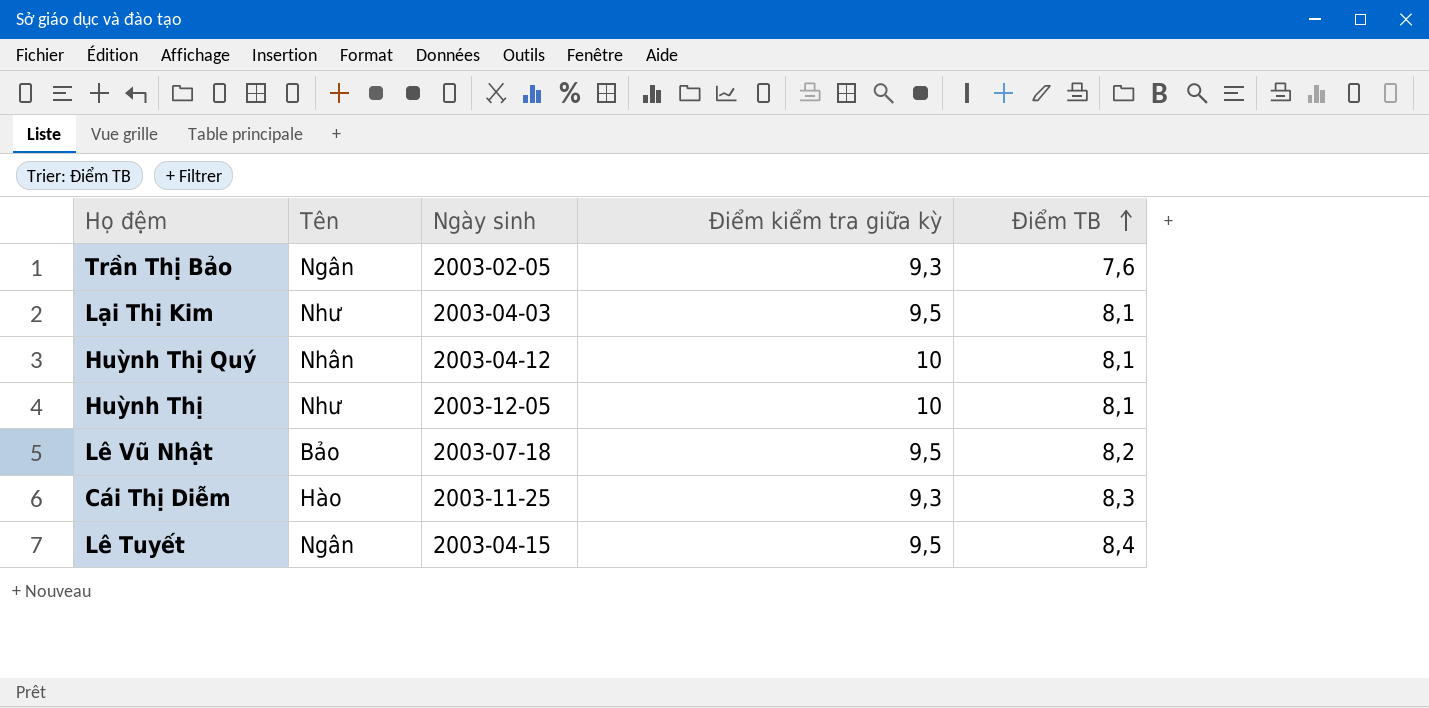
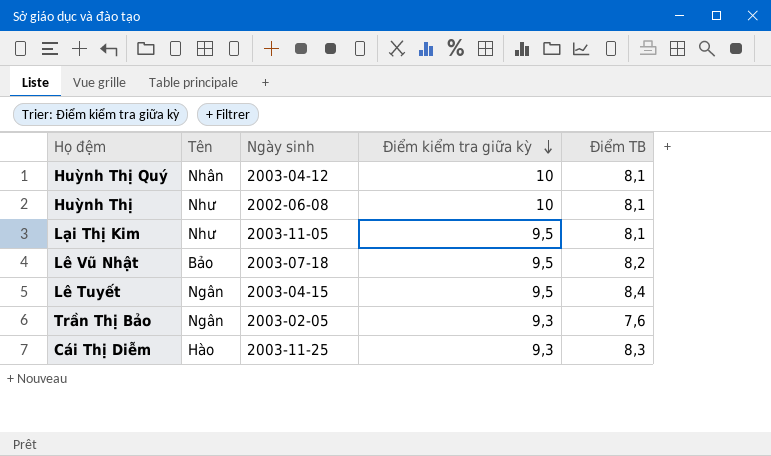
row order: Điểm TB ascending -> Điểm kiểm tra giữa kỳ descending
Huỳnh Thị | Ngày sinh: 2003-12-05 -> 2002-06-08
Lại Thị Kim | Ngày sinh: 2003-04-03 -> 2003-11-05

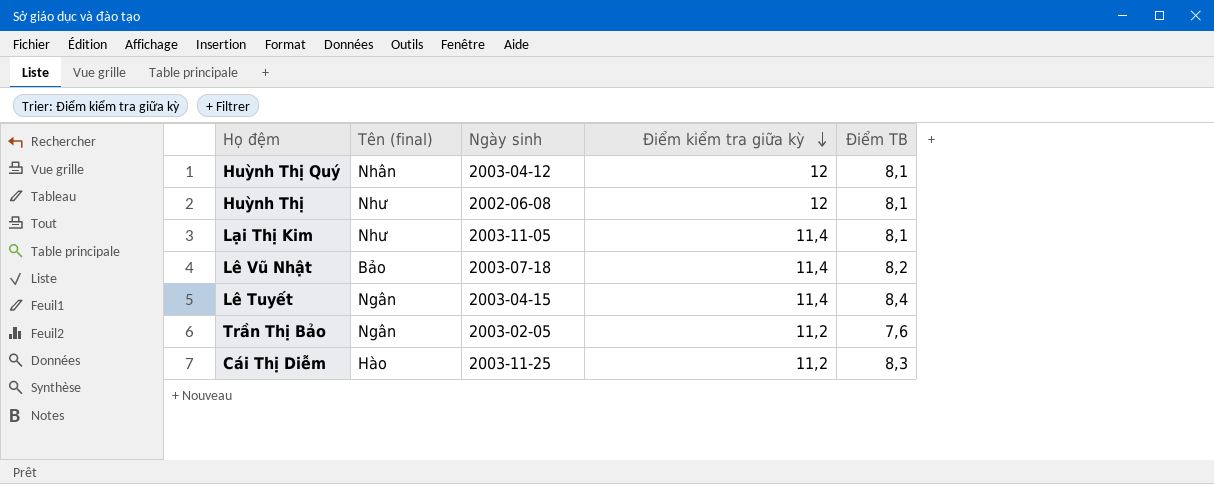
column name: Tên -> Tên (final)
Huỳnh Thị Quý | Điểm kiểm tra giữa kỳ: 10 -> 12
Huỳnh Thị | Điểm kiểm tra giữa kỳ: 10 -> 12
Lại Thị Kim | Điểm kiểm tra giữa kỳ: 9,5 -> 11,4
Lê Vũ Nhật | Điểm kiểm tra giữa kỳ: 9,5 -> 11,4
Lê Tuyết | Điểm kiểm tra giữa kỳ: 9,5 -> 11,4
Trần Thị Bảo | Điểm kiểm tra giữa kỳ: 9,3 -> 11,2
Cái Thị Diễm | Điểm kiểm tra giữa kỳ: 9,3 -> 11,2

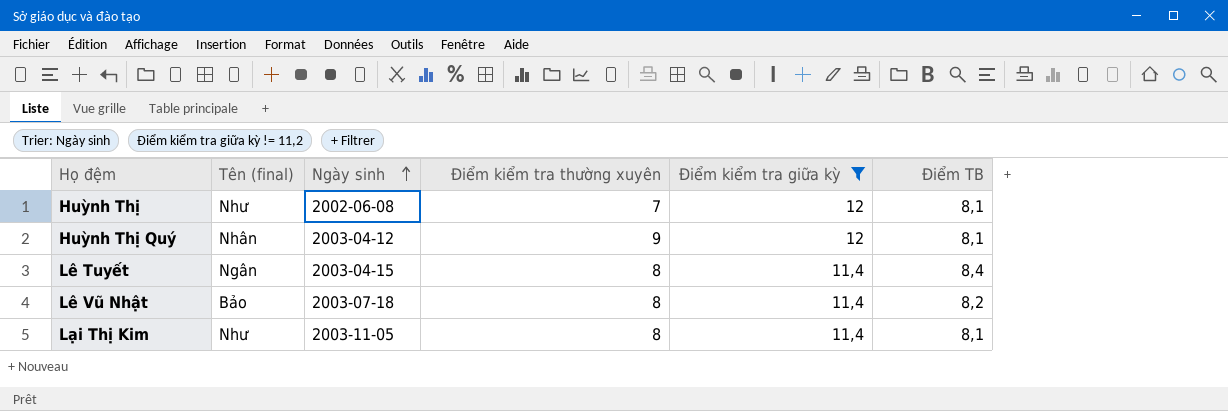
filter: none -> Điểm kiểm tra giữa kỳ != 11,2
row order: Điểm kiểm tra giữa kỳ descending -> Ngày sinh ascending
column Điểm kiểm tra thường xuyên | position: none -> 4

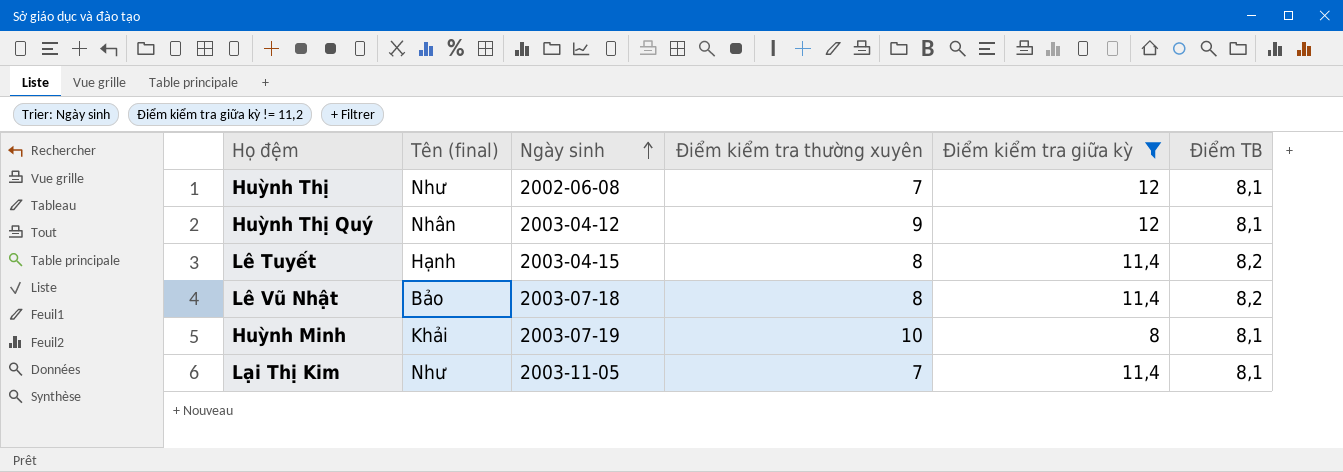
Lê Tuyết | Tên (final): Ngân -> Hạnh
Lê Tuyết | Điểm TB: 8,4 -> 8,2
row Huỳnh Minh: none -> Khải | 2003-07-19 | 10 | 8 | 8,1
Lại Thị Kim | Điểm kiểm tra thường xuyên: 8 -> 7

